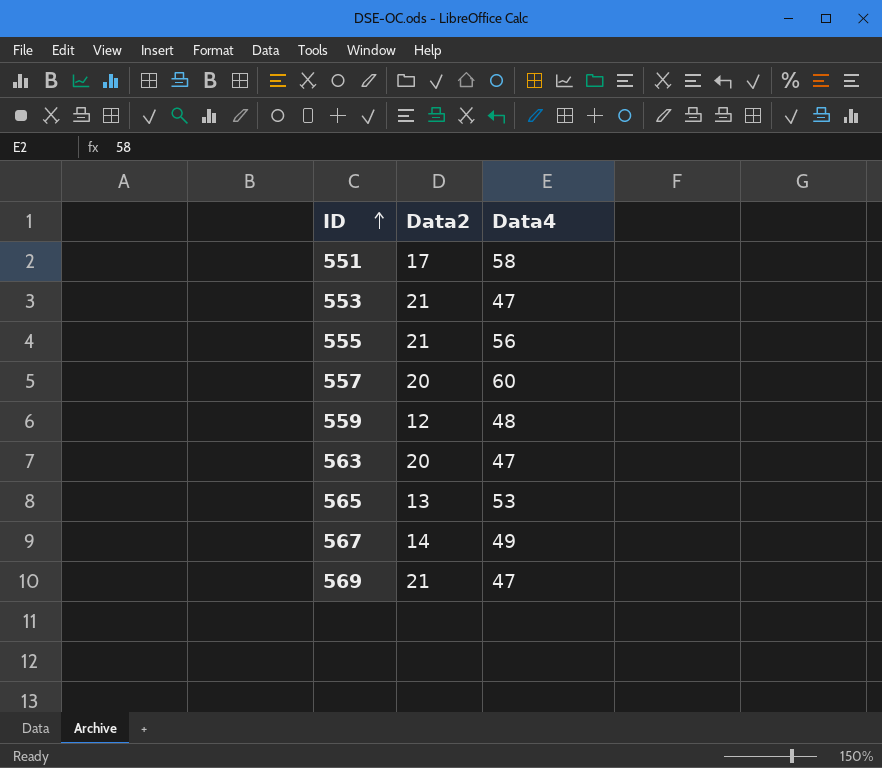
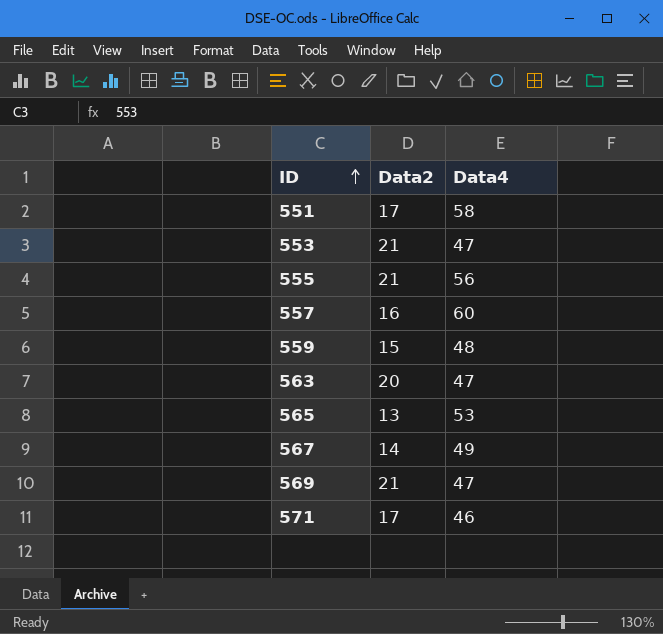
557 | Data2: 20 -> 16
559 | Data2: 12 -> 15
row 571: none -> 17 | 46

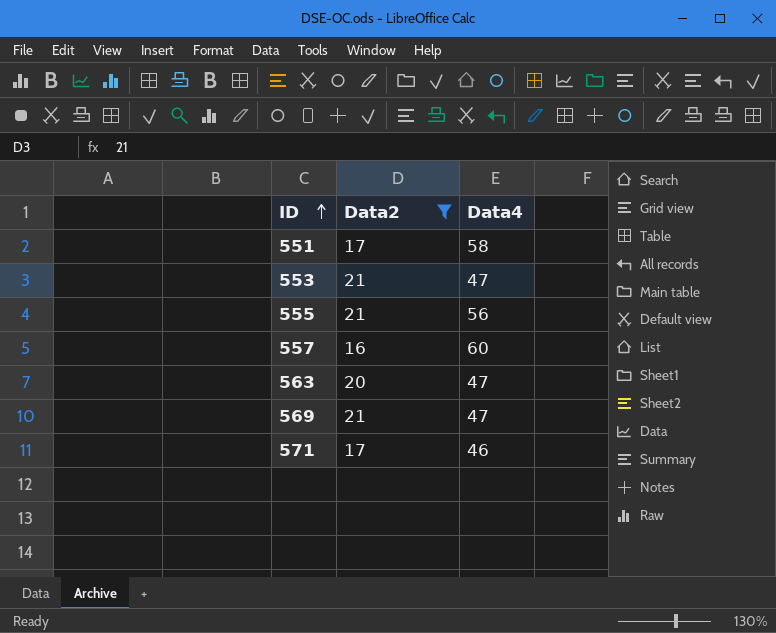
filter: none -> Data2 >= 16

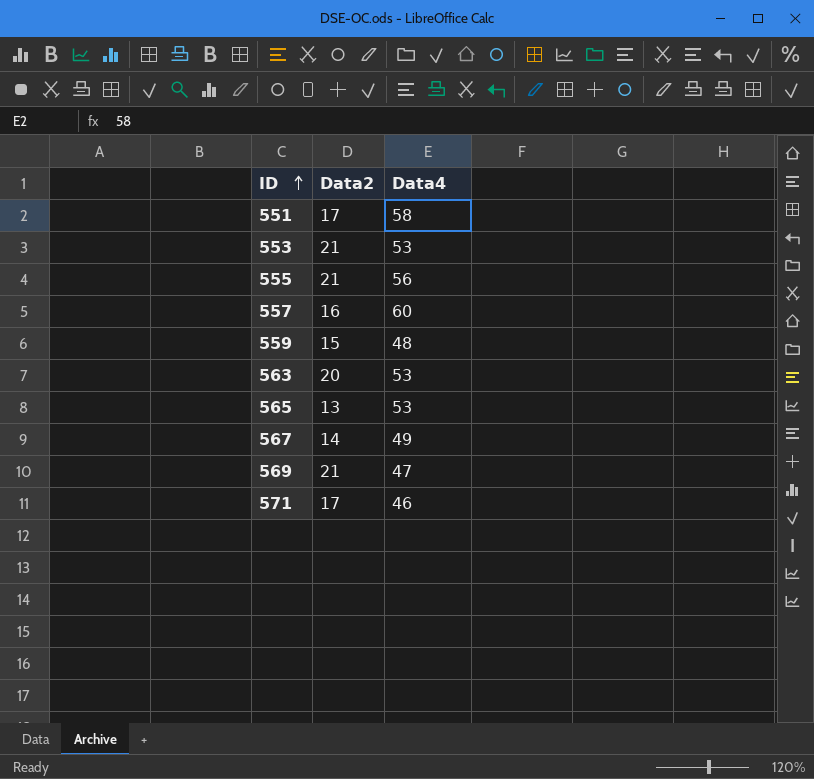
filter: Data2 >= 16 -> none
553 | Data4: 47 -> 53
563 | Data4: 47 -> 53

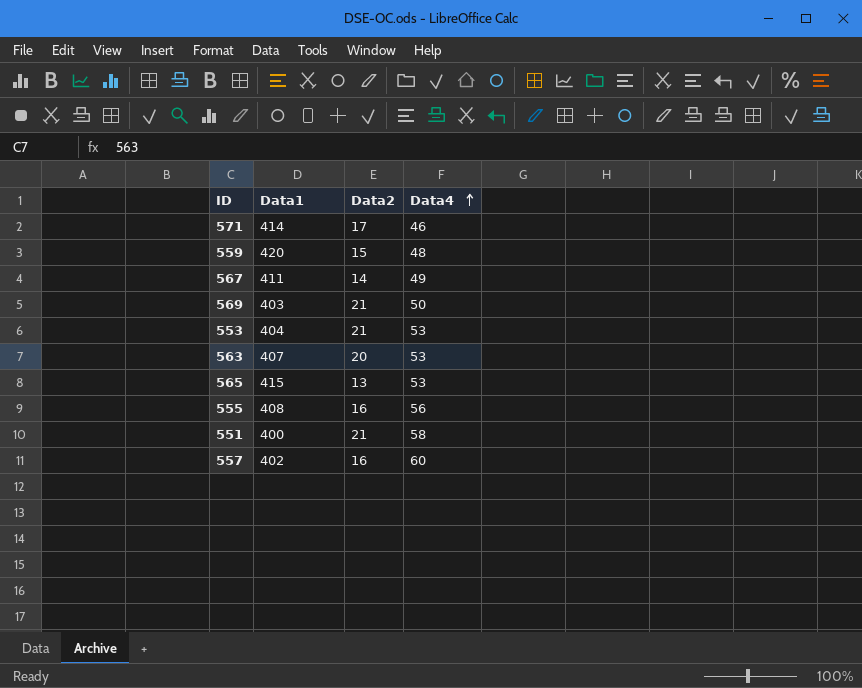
row order: ID ascending -> Data4 ascending
column Data1 | position: none -> 2
569 | Data4: 47 -> 50
555 | Data2: 21 -> 16
551 | Data2: 17 -> 21

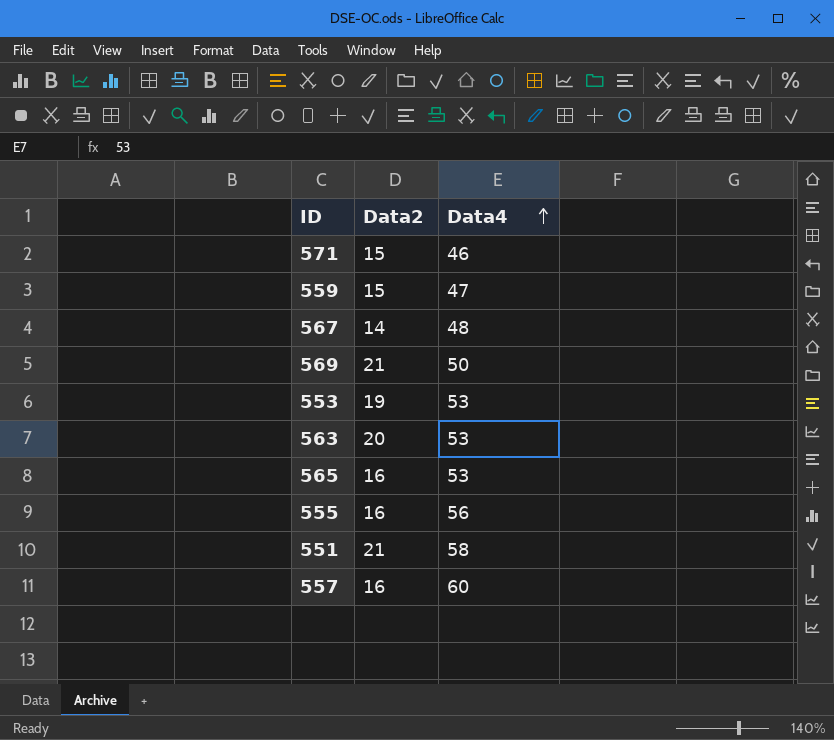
column Data1 | position: 2 -> none
571 | Data2: 17 -> 15
559 | Data4: 48 -> 47
567 | Data4: 49 -> 48
553 | Data2: 21 -> 19
565 | Data2: 13 -> 16

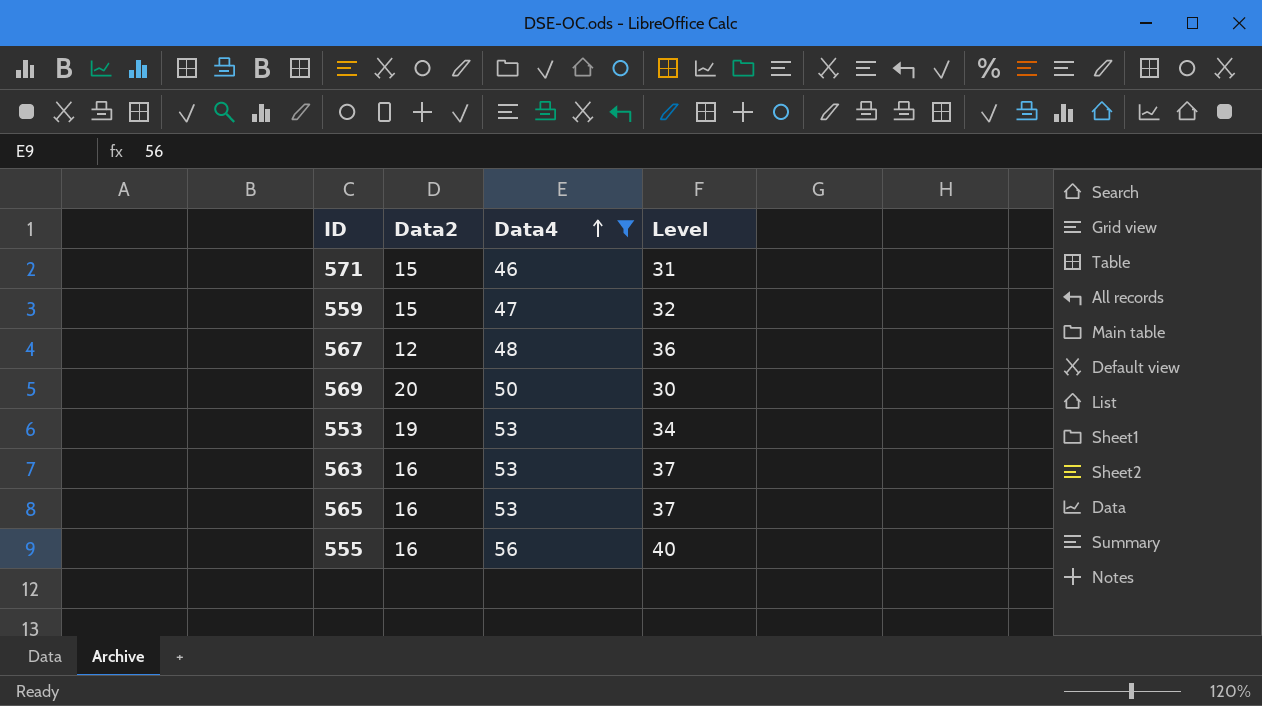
filter: none -> Data4 <= 56
column Level | formula: none -> [Data4] - [Data2]
567 | Data2: 14 -> 12
569 | Data2: 21 -> 20
563 | Data2: 20 -> 16

